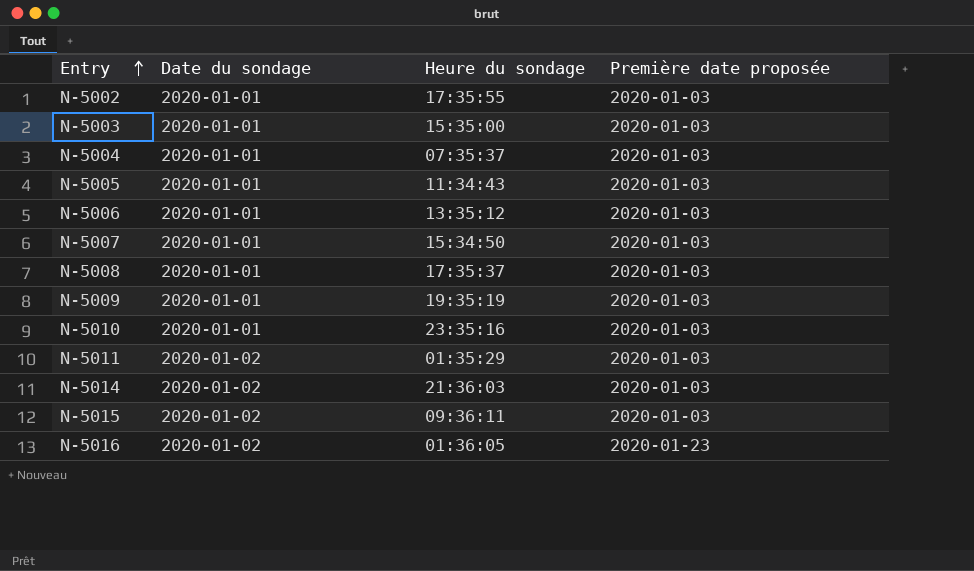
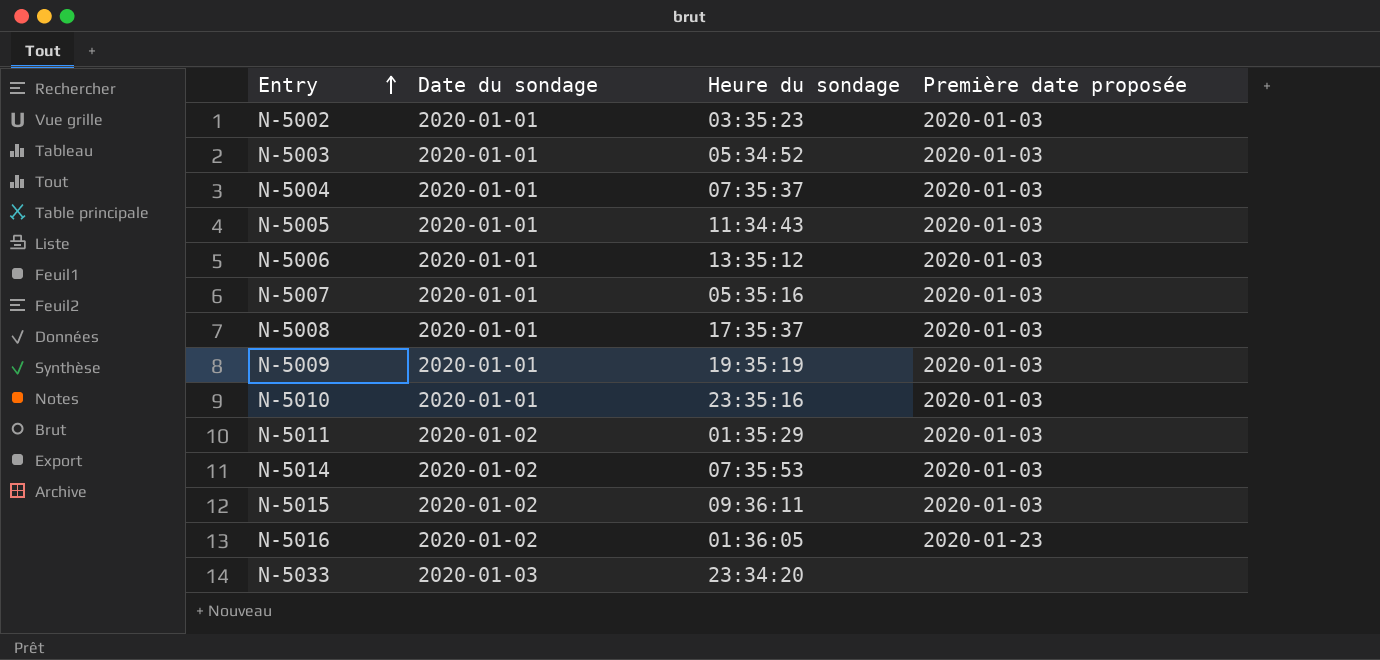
N-5002 | Heure du sondage: 17:35:55 -> 03:35:23
N-5003 | Heure du sondage: 15:35:00 -> 05:34:52
N-5007 | Heure du sondage: 15:34:50 -> 05:35:16
N-5014 | Heure du sondage: 21:36:03 -> 07:35:53
row N-5033: none -> 2020-01-03 | 23:34:20 | none

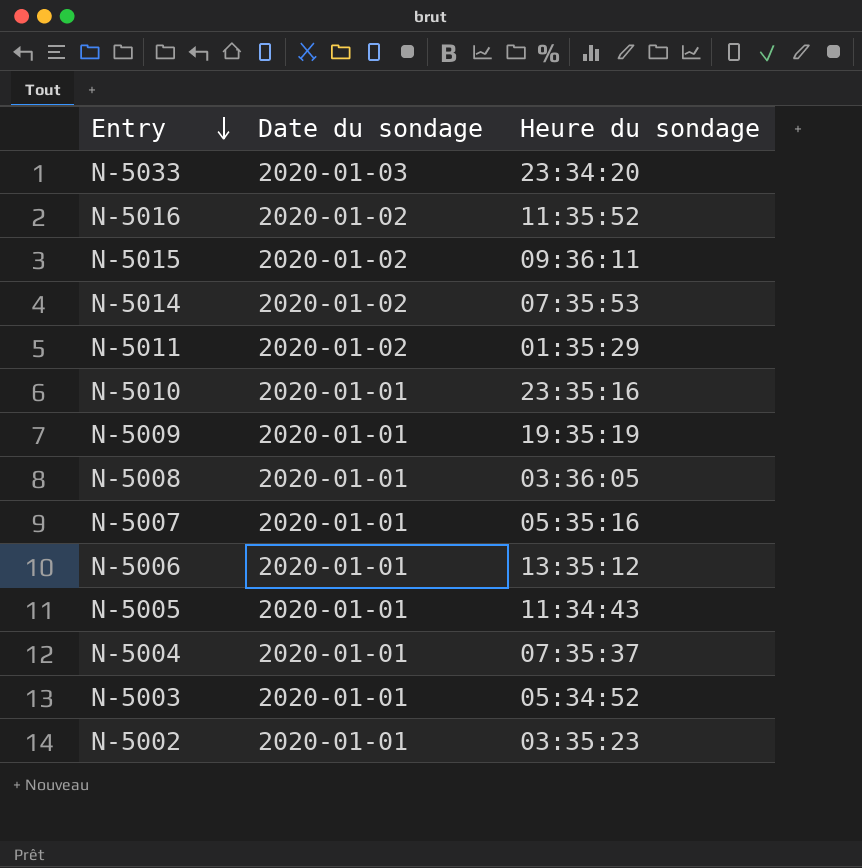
row order: Entry ascending -> Entry descending
column Première date proposée | position: 4 -> none
N-5016 | Heure du sondage: 01:36:05 -> 11:35:52
N-5008 | Heure du sondage: 17:35:37 -> 03:36:05

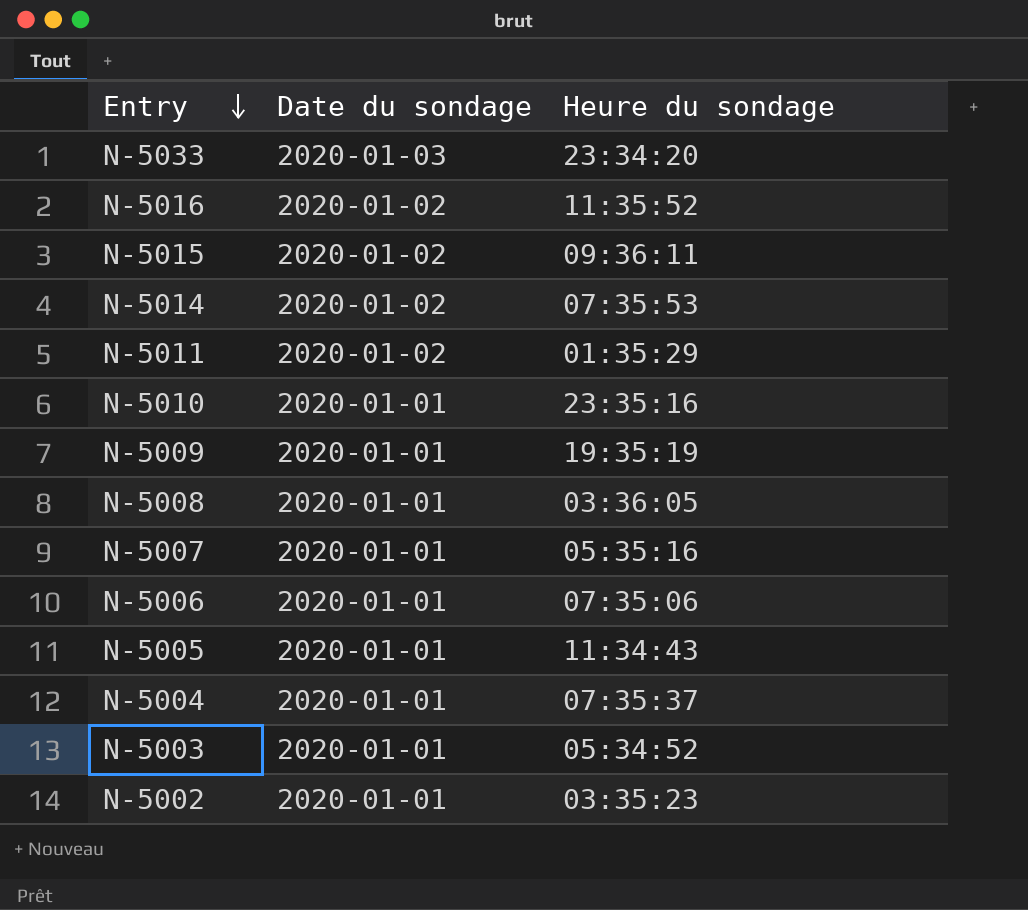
N-5006 | Heure du sondage: 13:35:12 -> 07:35:06

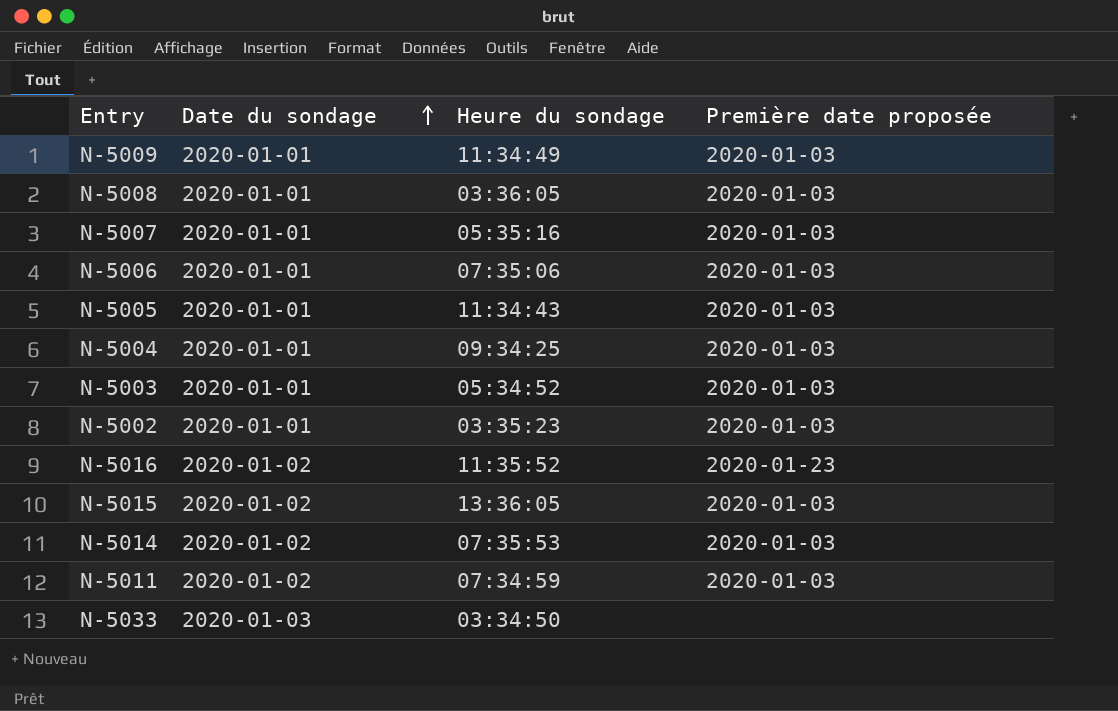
row order: Entry descending -> Date du sondage ascending
column Première date proposée | position: none -> 4
row N-5010: 2020-01-01 | 23:35:16 -> none
N-5009 | Heure du sondage: 19:35:19 -> 11:34:49
N-5004 | Heure du sondage: 07:35:37 -> 09:34:25
N-5015 | Heure du sondage: 09:36:11 -> 13:36:05
N-5011 | Heure du sondage: 01:35:29 -> 07:34:59
N-5033 | Heure du sondage: 23:34:20 -> 03:34:50

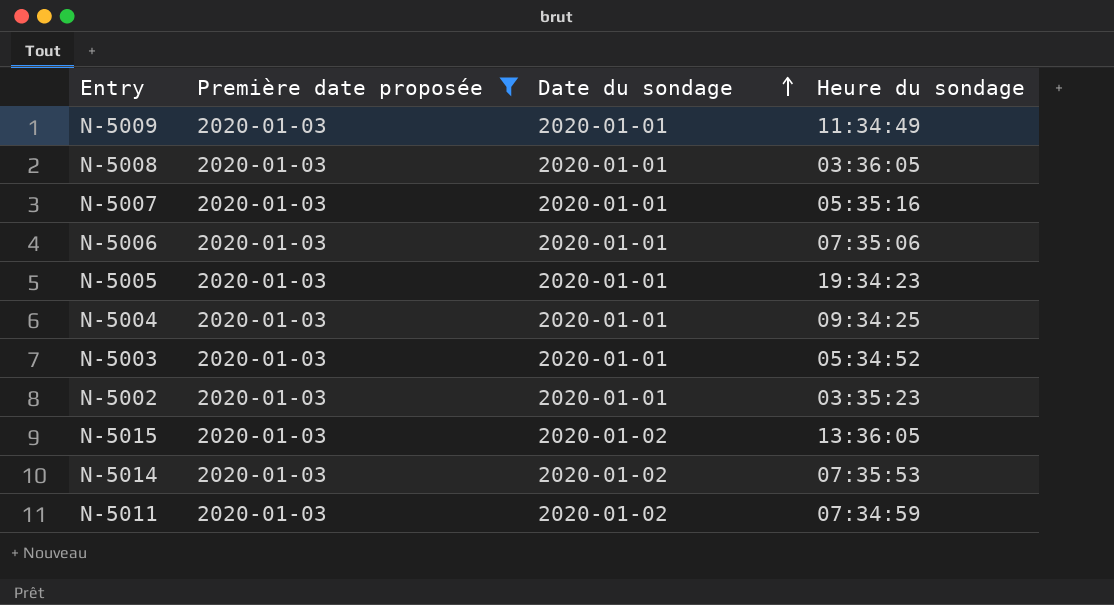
filter: none -> Première date proposée = 2020-01-03
column Première date proposée | position: 4 -> 2
N-5005 | Heure du sondage: 11:34:43 -> 19:34:23

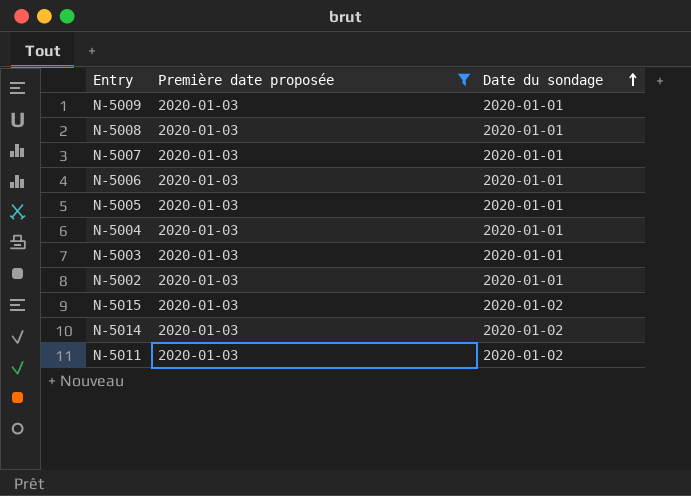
column Heure du sondage | position: 4 -> none

